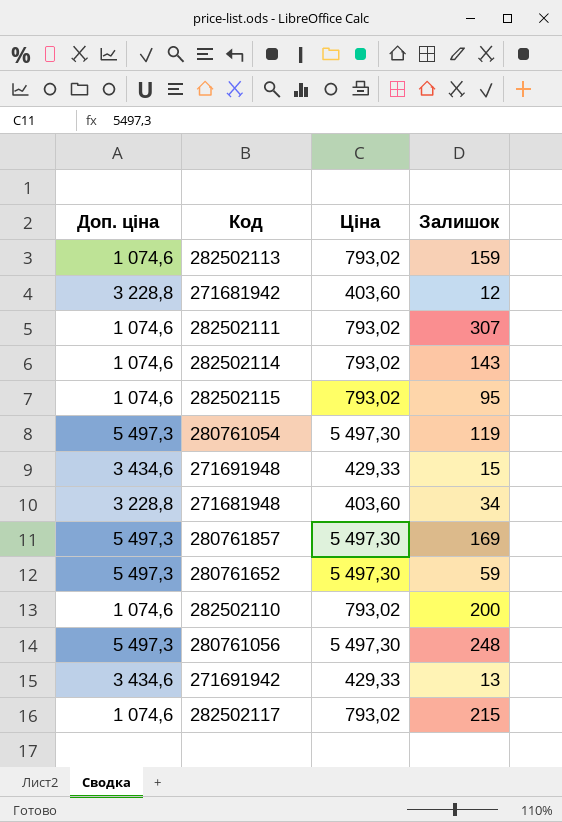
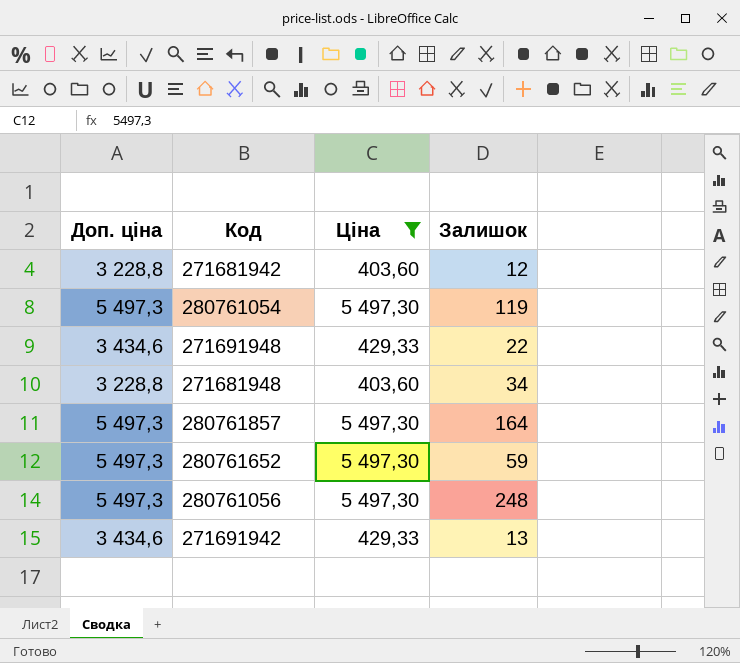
filter: none -> Ціна != 793,02
271691948 | Залишок: 15 -> 22
280761857 | Залишок: 169 -> 164

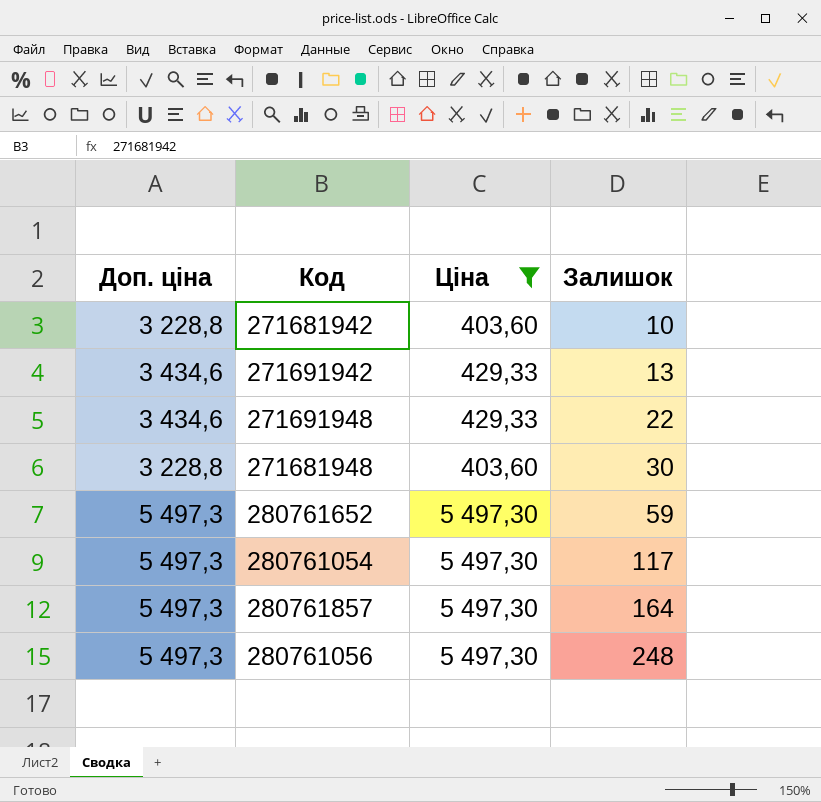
row order: none -> Залишок ascending
271681942 | Залишок: 12 -> 10
271681948 | Залишок: 34 -> 30
280761054 | Залишок: 119 -> 117

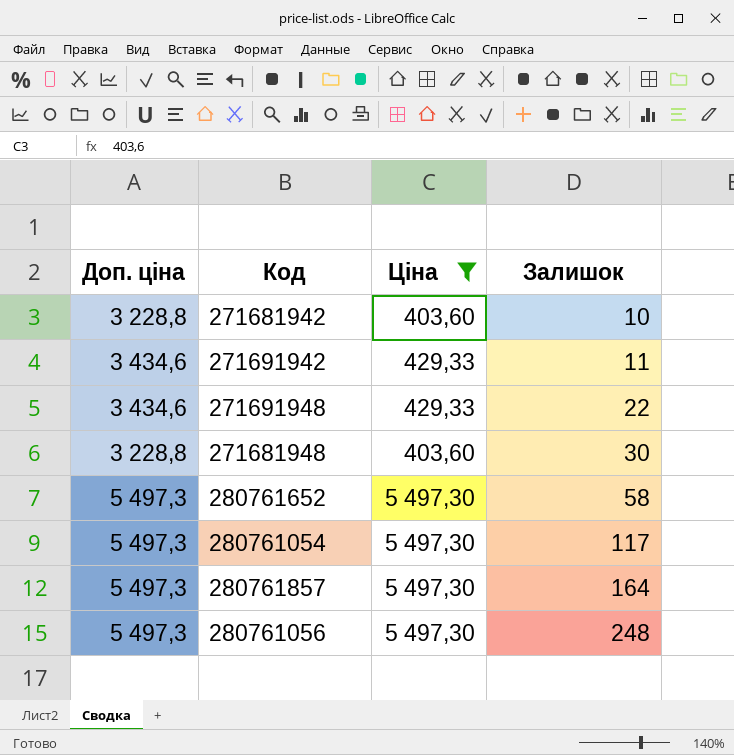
271691942 | Залишок: 13 -> 11
280761652 | Залишок: 59 -> 58

